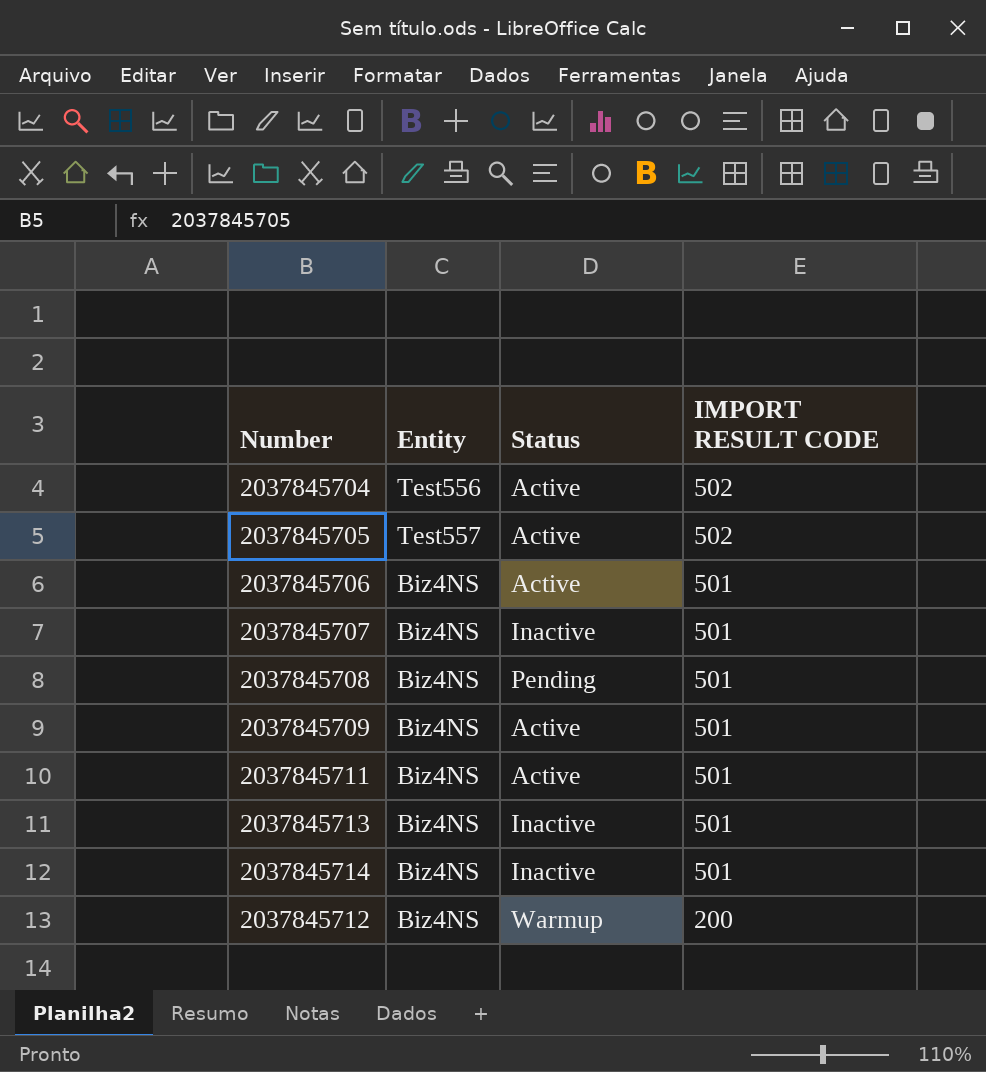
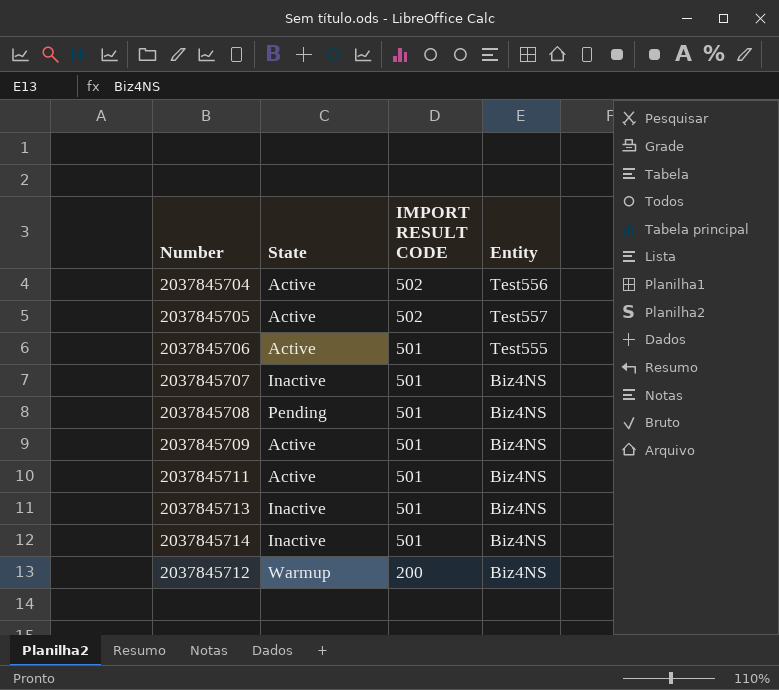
column name: Status -> State
column Entity | position: 2 -> 4
2037845706 | Entity: Biz4NS -> Test555

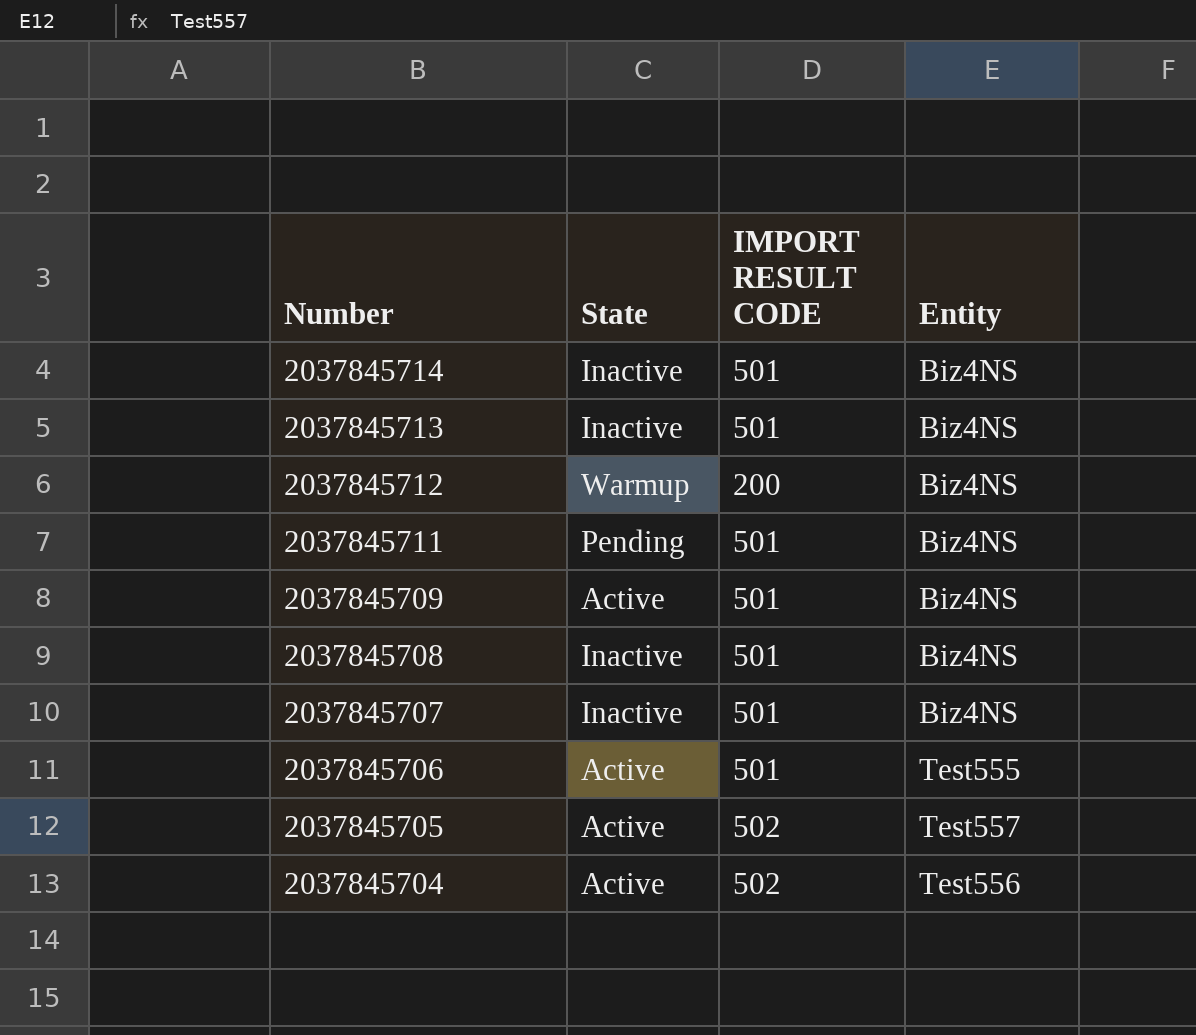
row order: IMPORT RESULT CODE descending -> Number descending
2037845711 | State: Active -> Pending
2037845708 | State: Pending -> Inactive

